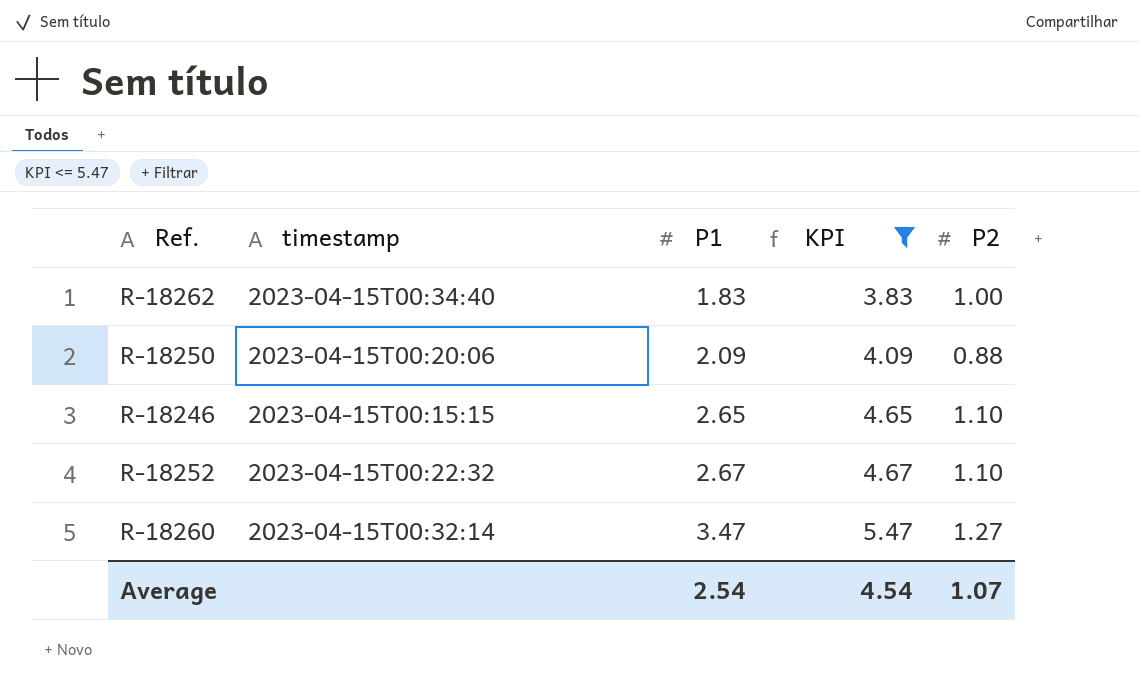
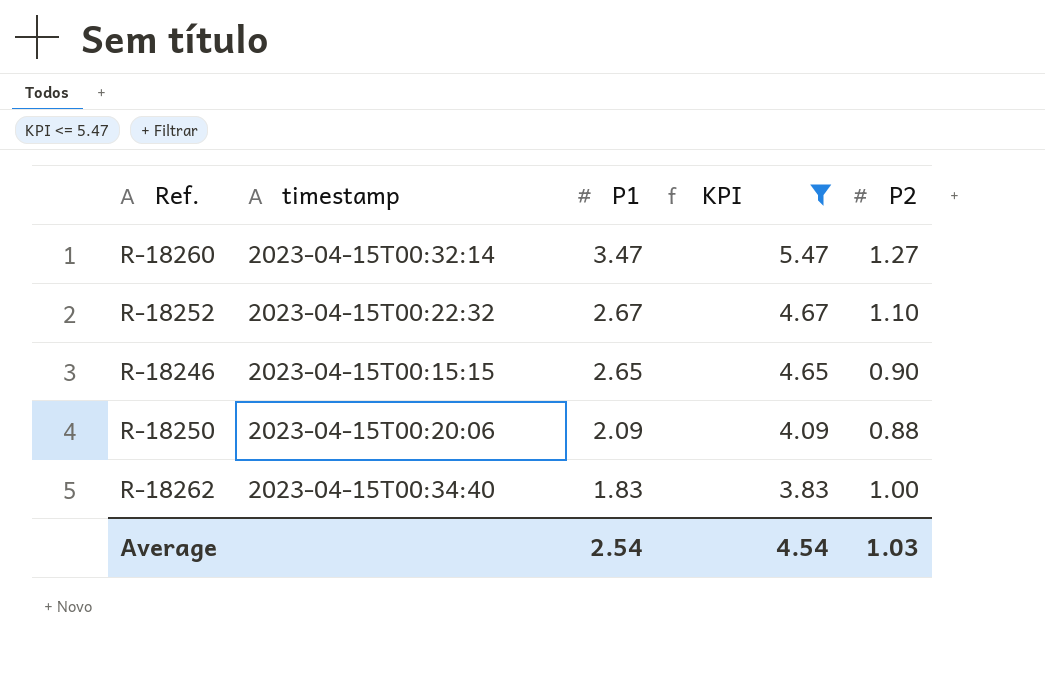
row order: P1 ascending -> P1 descending
R-18246 | P2: 1.10 -> 0.90
Average | P2: 1.07 -> 1.03

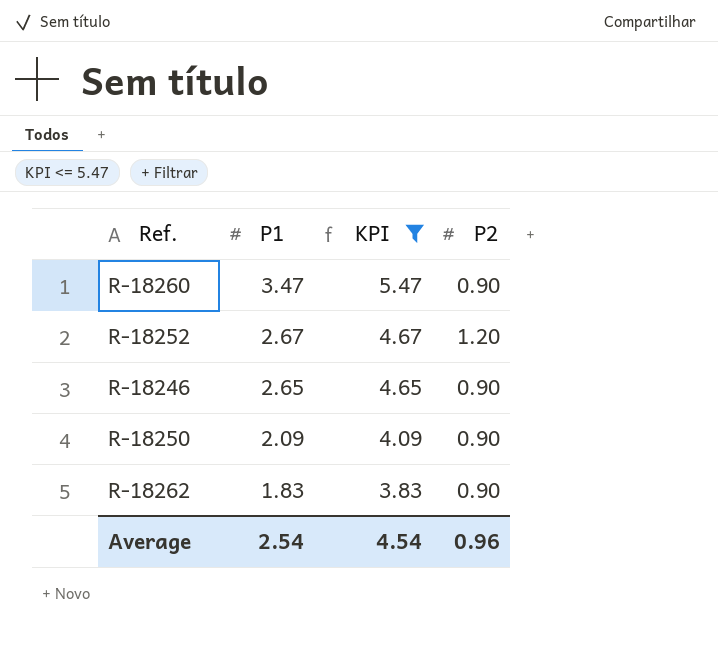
column timestamp | position: 2 -> none
R-18260 | P2: 1.27 -> 0.90
R-18252 | P2: 1.10 -> 1.20
R-18250 | P2: 0.88 -> 0.90
R-18262 | P2: 1.00 -> 0.90
Average | P2: 1.03 -> 0.96

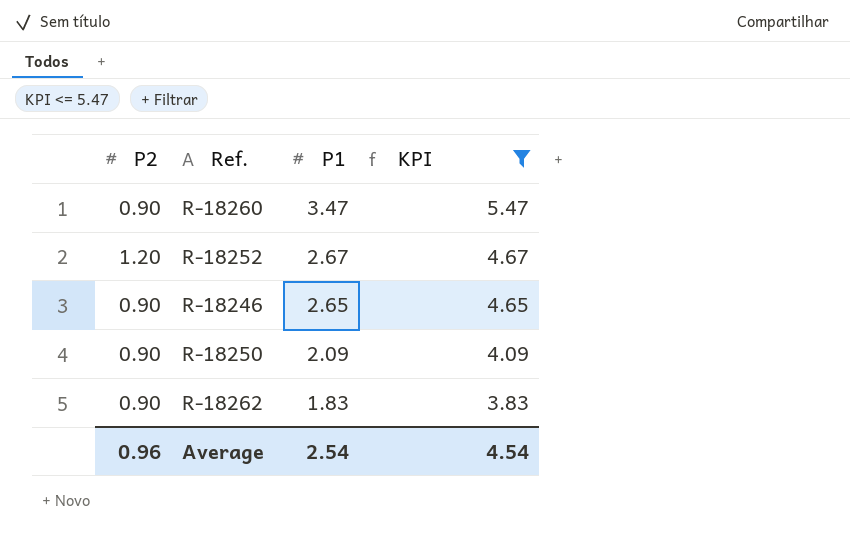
column P2 | position: 4 -> 1

